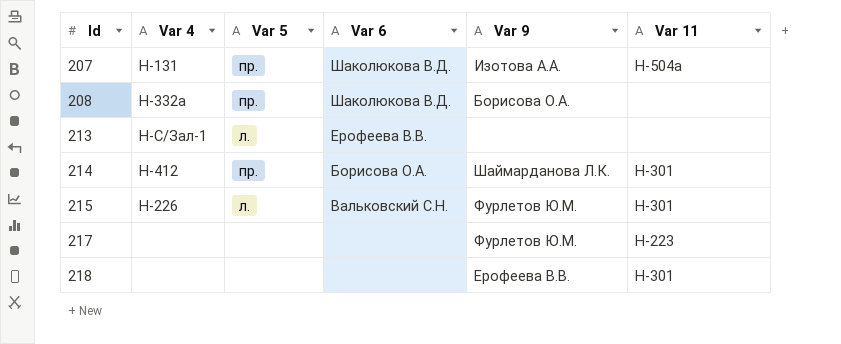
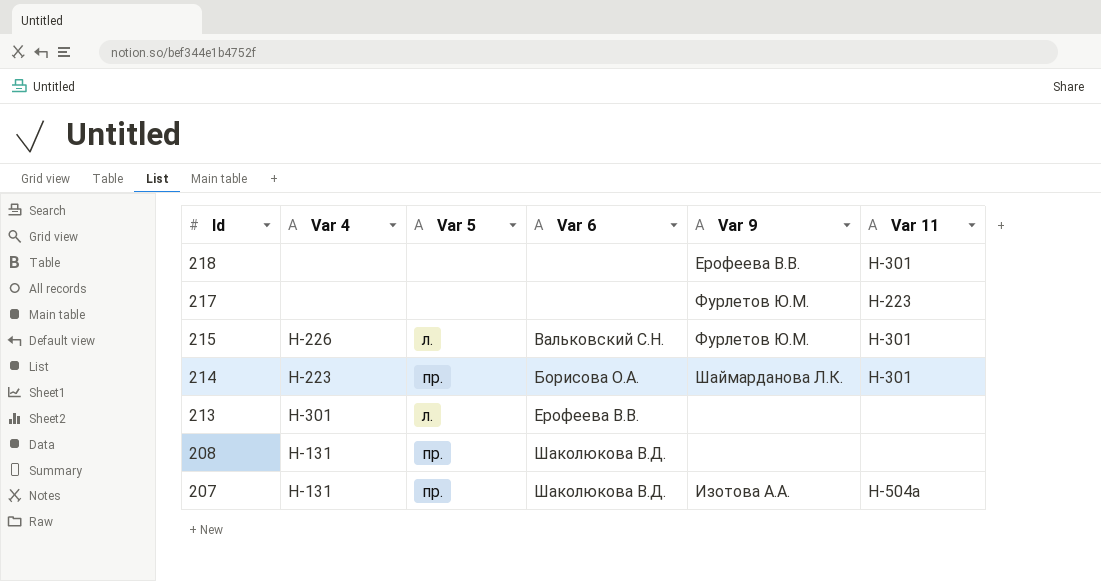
row order: Id ascending -> Id descending
214 | Var 4: Н-412 -> Н-223
213 | Var 4: Н-С/Зал-1 -> Н-301
208 | Var 4: Н-332а -> Н-131
208 | Var 9: Борисова О.А. -> none

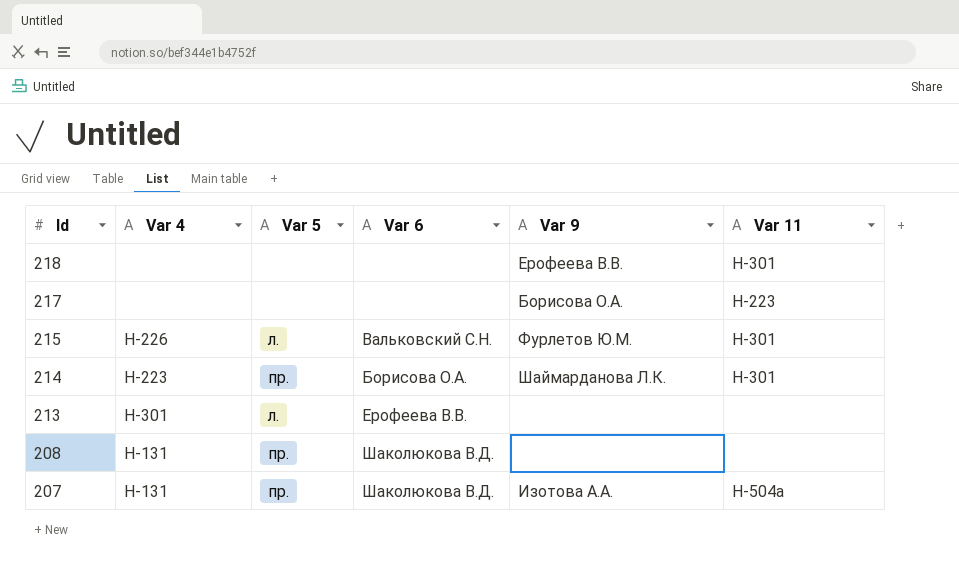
217 | Var 9: Фурлетов Ю.М. -> Борисова О.А.

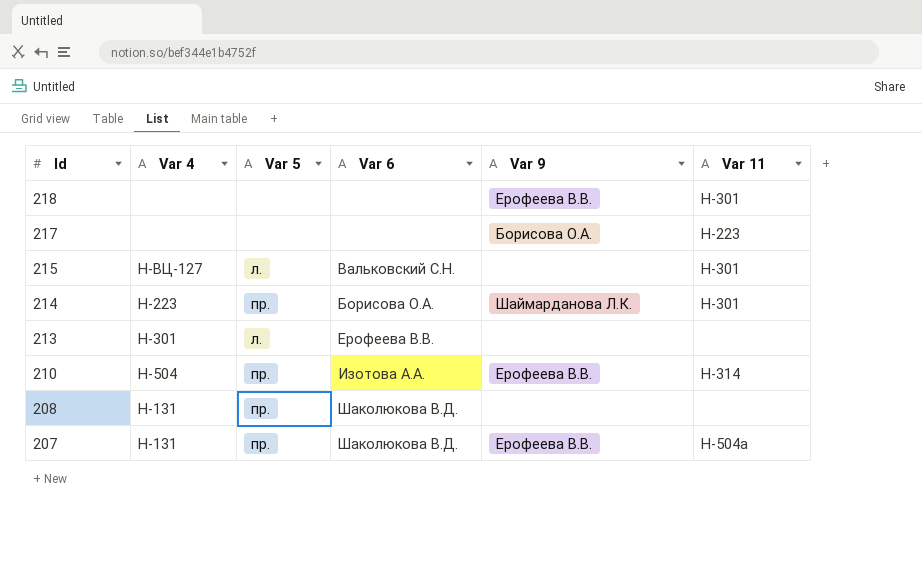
215 | Var 4: Н-226 -> Н-ВЦ-127
215 | Var 9: Фурлетов Ю.М. -> none
row 210: none -> Н-504 | пр. | Изотова А.А. | Ерофеева В.В. | Н-314
207 | Var 9: Изотова А.А. -> Ерофеева В.В.

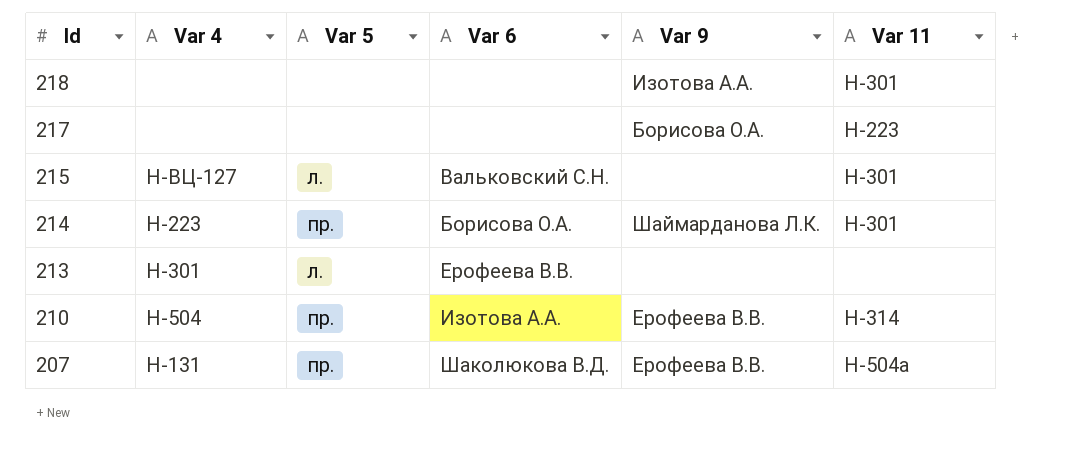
row 208: Н-131 | пр. | Шаколюкова В.Д. | none | none -> none
218 | Var 9: Ерофеева В.В. -> Изотова А.А.

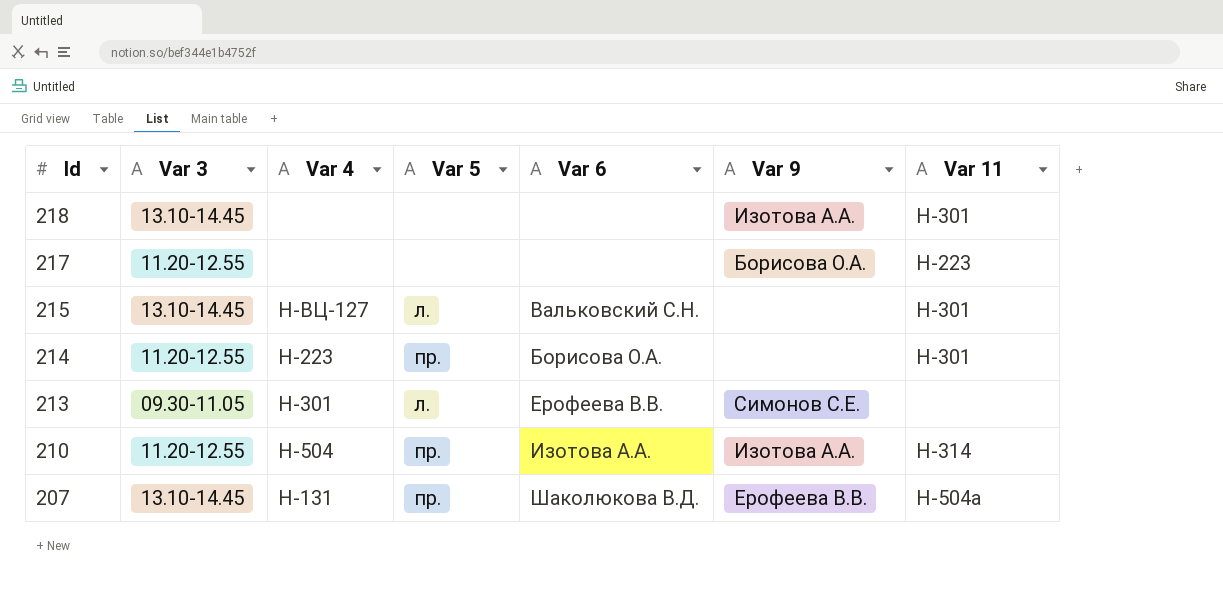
column Var 3 | position: none -> 2
214 | Var 9: Шаймарданова Л.К. -> none
213 | Var 9: none -> Симонов С.Е.
210 | Var 9: Ерофеева В.В. -> Изотова А.А.

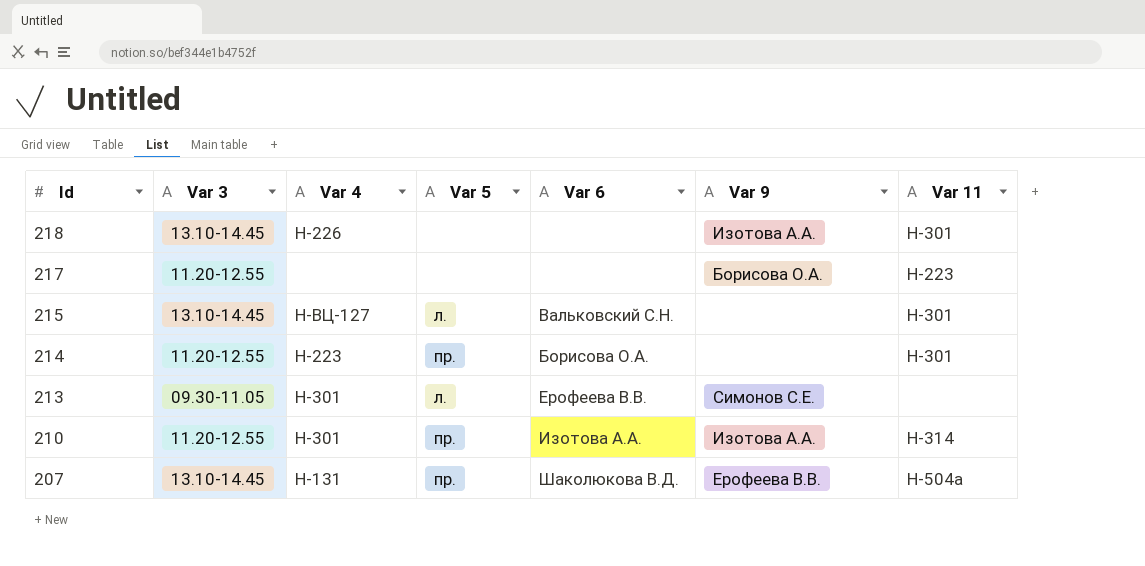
218 | Var 4: none -> Н-226
210 | Var 4: Н-504 -> Н-301

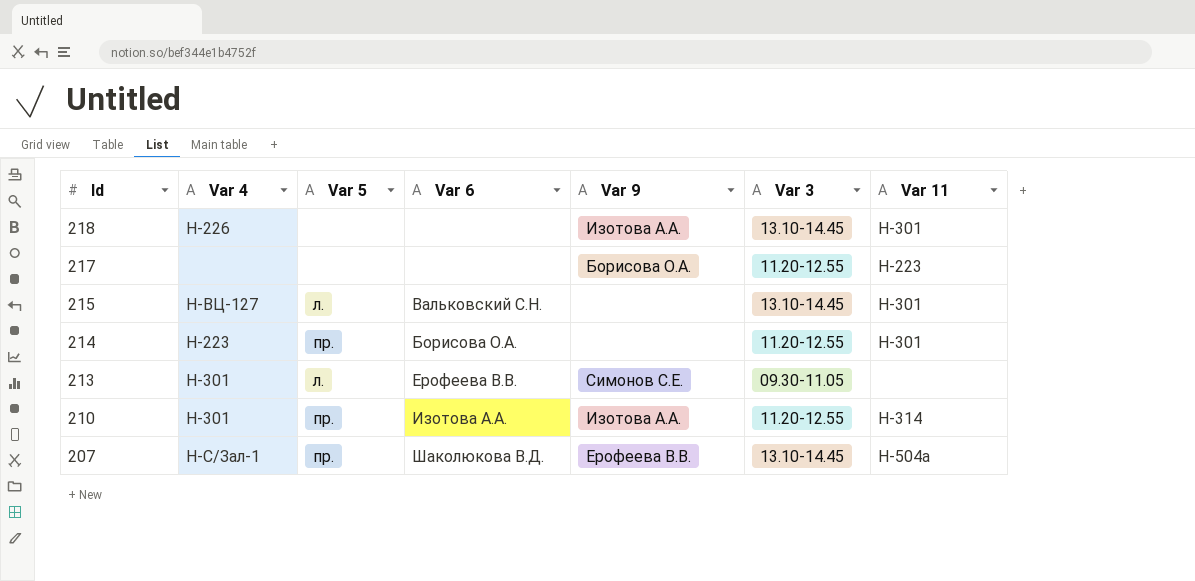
column Var 3 | position: 2 -> 6
207 | Var 4: Н-131 -> Н-С/Зал-1

